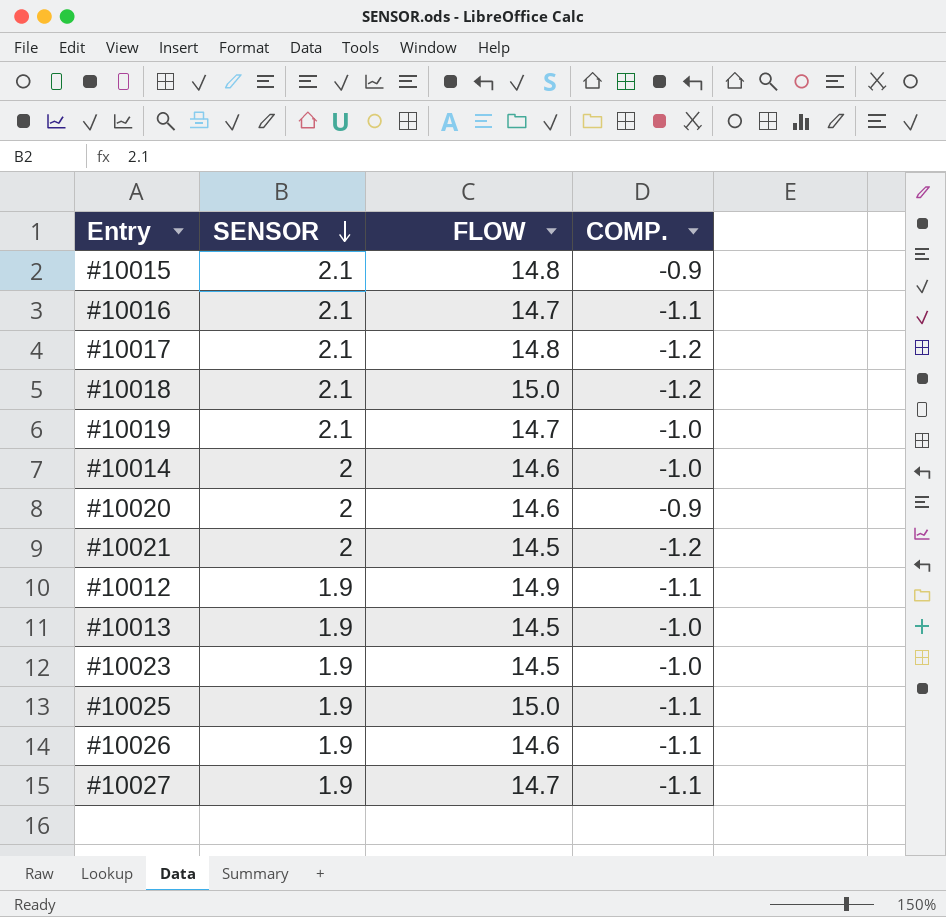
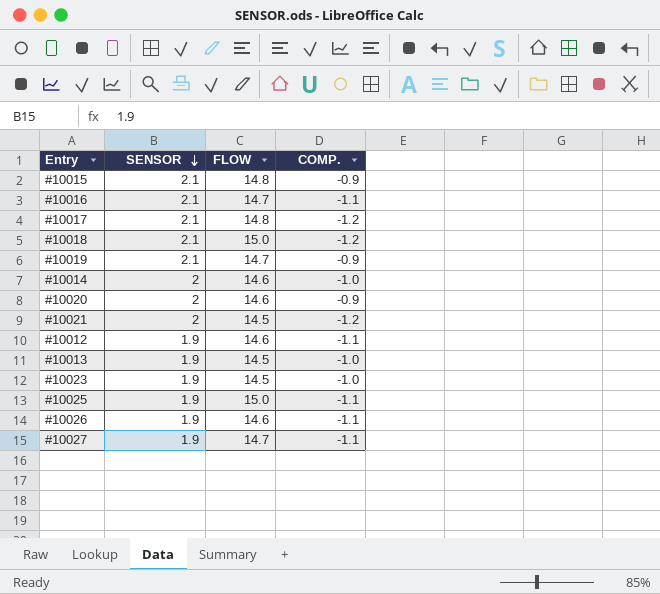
#10019 | COMP.: -1.0 -> -0.9
#10012 | FLOW: 14.9 -> 14.6

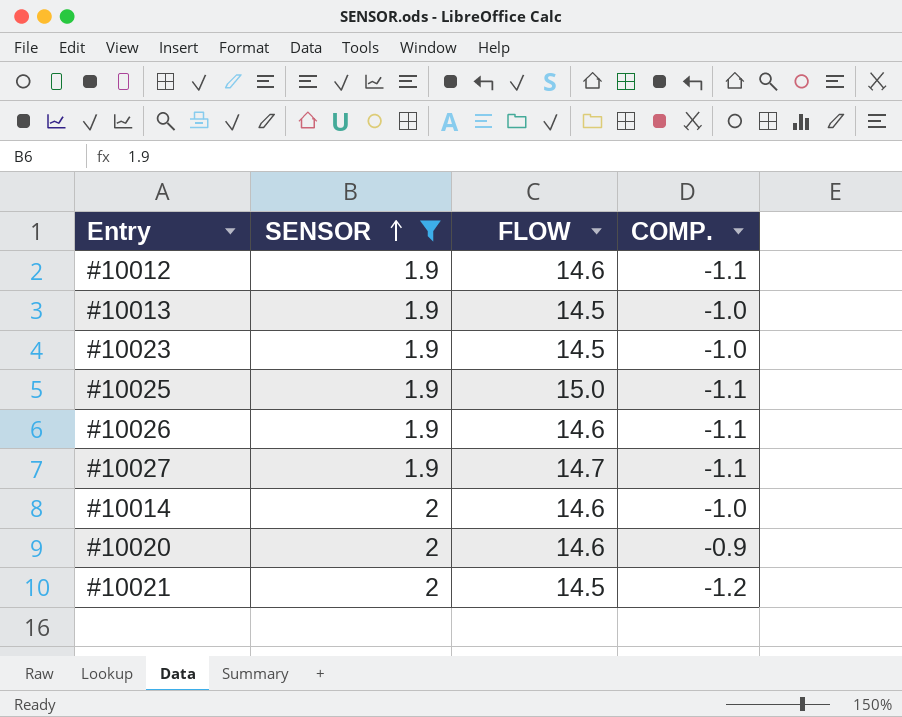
filter: none -> SENSOR != 2.1
row order: SENSOR descending -> SENSOR ascending

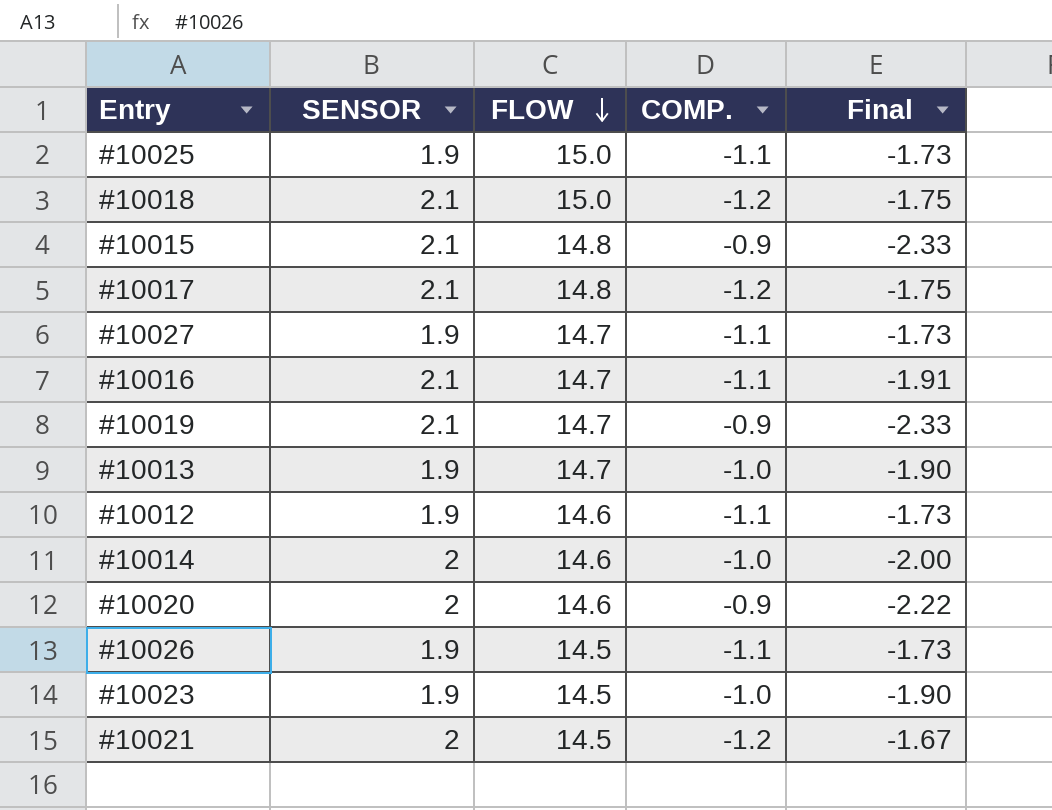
filter: SENSOR != 2.1 -> none
row order: SENSOR ascending -> FLOW descending
column Final | formula: none -> [SENSOR] / [COMP.]
#10013 | FLOW: 14.5 -> 14.7
#10026 | FLOW: 14.6 -> 14.5

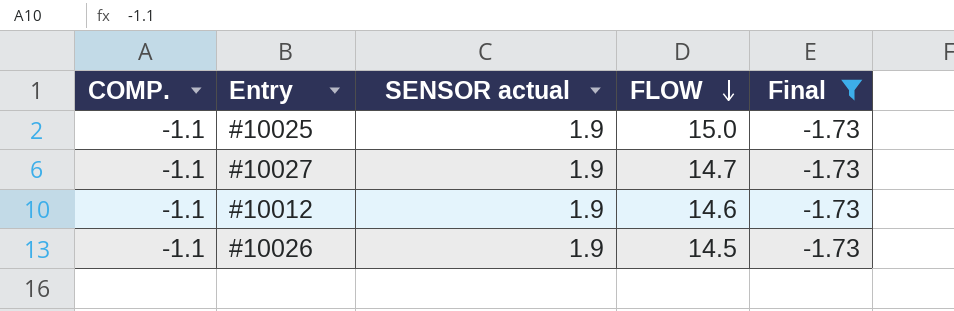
filter: none -> Final = -1.73
column COMP. | position: 4 -> 1
column name: SENSOR -> SENSOR actual

